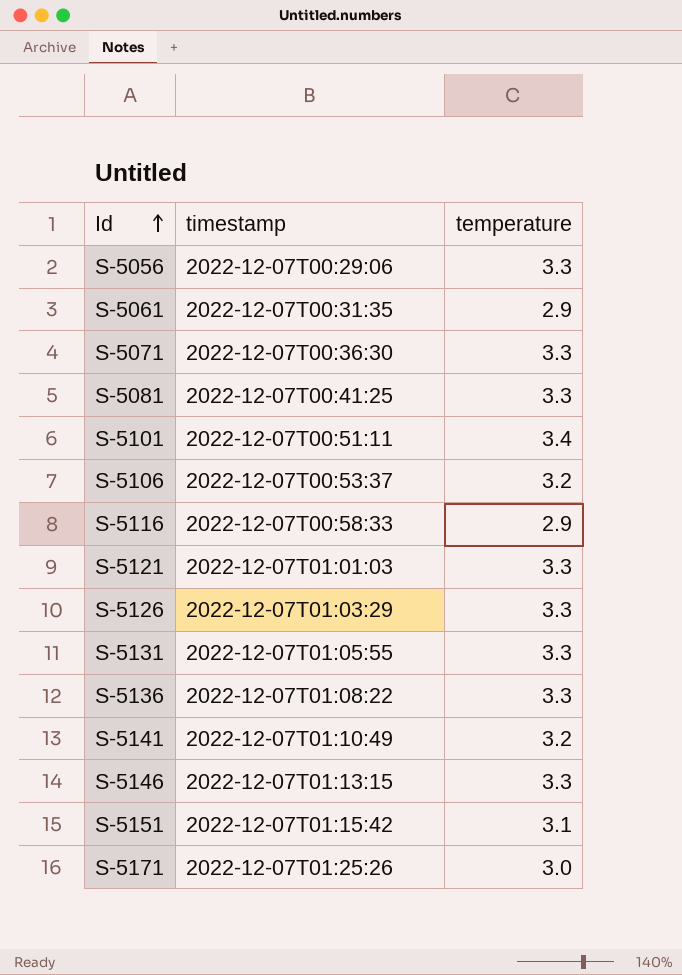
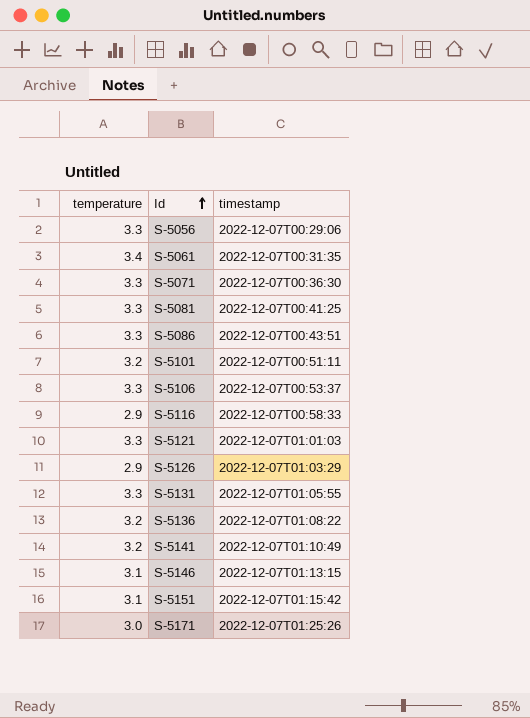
column temperature | position: 3 -> 1
S-5061 | temperature: 2.9 -> 3.4
row S-5086: none -> 3.3 | 2022-12-07T00:43:51
S-5101 | temperature: 3.4 -> 3.2
S-5106 | temperature: 3.2 -> 3.3
S-5126 | temperature: 3.3 -> 2.9
S-5136 | temperature: 3.3 -> 3.2
S-5146 | temperature: 3.3 -> 3.1

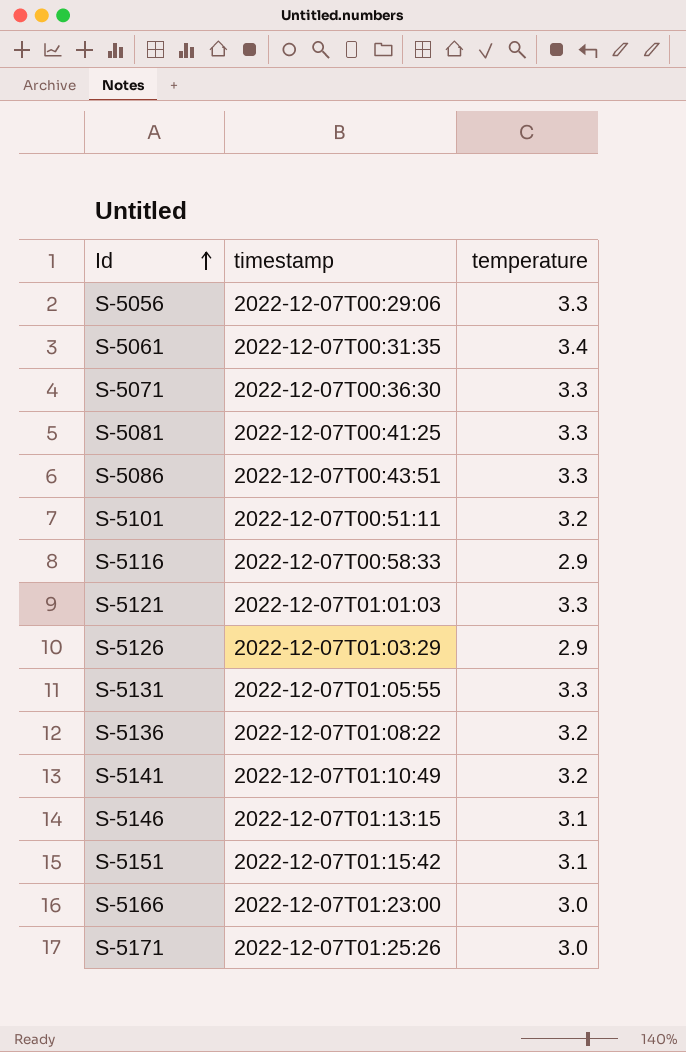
column temperature | position: 1 -> 3
row S-5106: 3.3 | 2022-12-07T00:53:37 -> none
row S-5166: none -> 2022-12-07T01:23:00 | 3.0

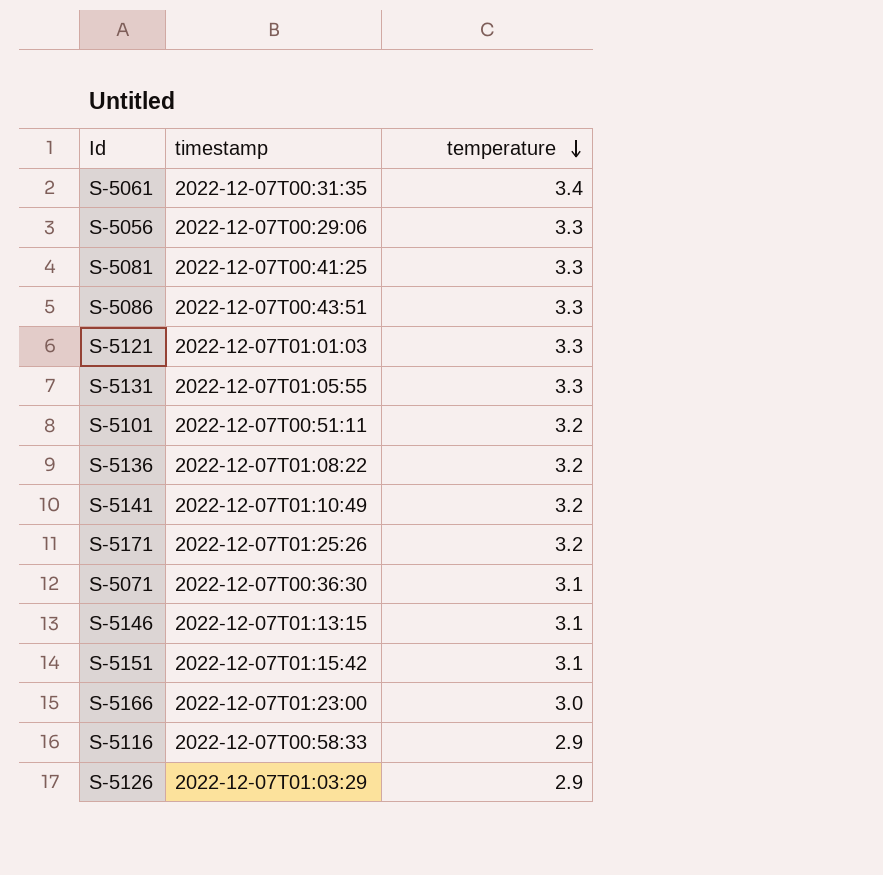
row order: Id ascending -> temperature descending
S-5171 | temperature: 3.0 -> 3.2
S-5071 | temperature: 3.3 -> 3.1

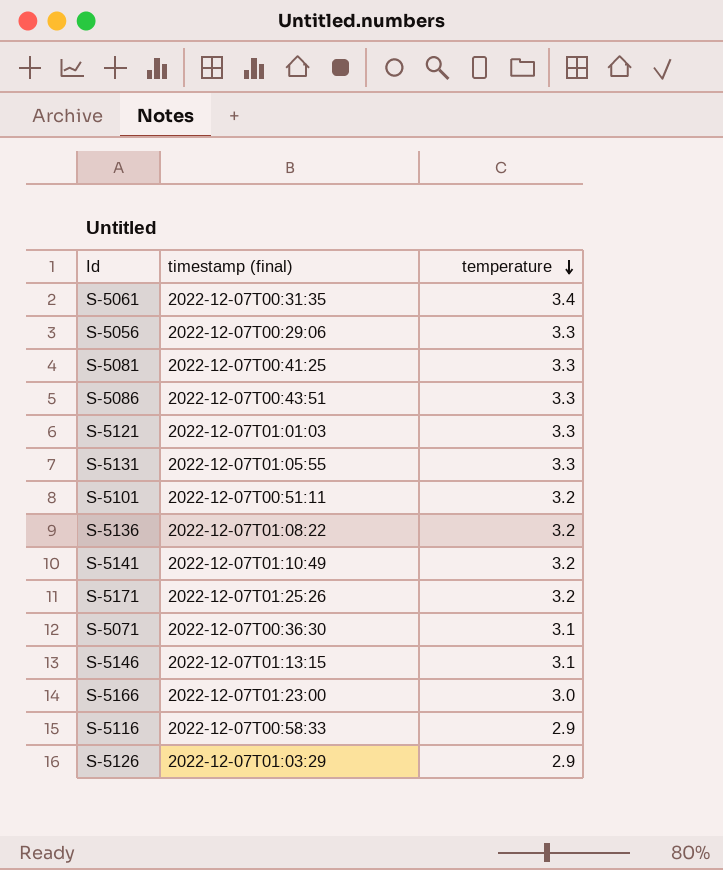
column name: timestamp -> timestamp (final)
row S-5151: 2022-12-07T01:15:42 | 3.1 -> none

